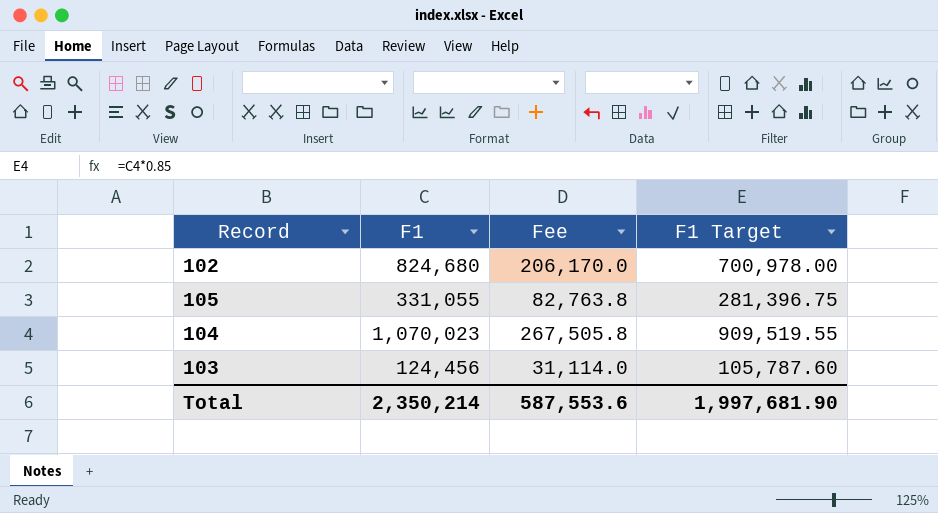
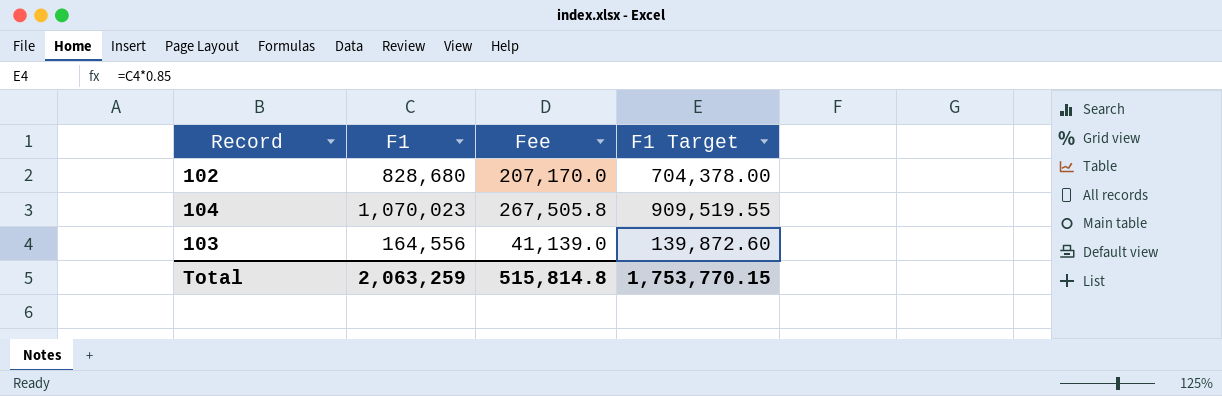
row 105: 331,055 | 82,763.8 | 281,396.75 -> none
102 | F1: 824,680 -> 828,680
102 | Fee: 206,170.0 -> 207,170.0
102 | F1 Target: 700,978.00 -> 704,378.00
103 | F1: 124,456 -> 164,556
103 | Fee: 31,114.0 -> 41,139.0
103 | F1 Target: 105,787.60 -> 139,872.60
Total | F1: 2,350,214 -> 2,063,259
Total | Fee: 587,553.6 -> 515,814.8
Total | F1 Target: 1,997,681.90 -> 1,753,770.15

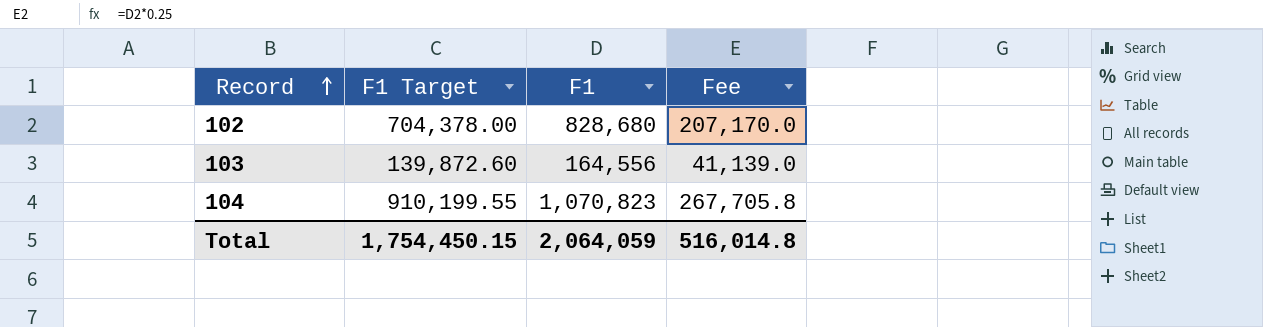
row order: none -> Record ascending
column F1 Target | position: 4 -> 2
104 | F1 Target: 909,519.55 -> 910,199.55
104 | F1: 1,070,023 -> 1,070,823
104 | Fee: 267,505.8 -> 267,705.8
Total | F1 Target: 1,753,770.15 -> 1,754,450.15
Total | F1: 2,063,259 -> 2,064,059
Total | Fee: 515,814.8 -> 516,014.8

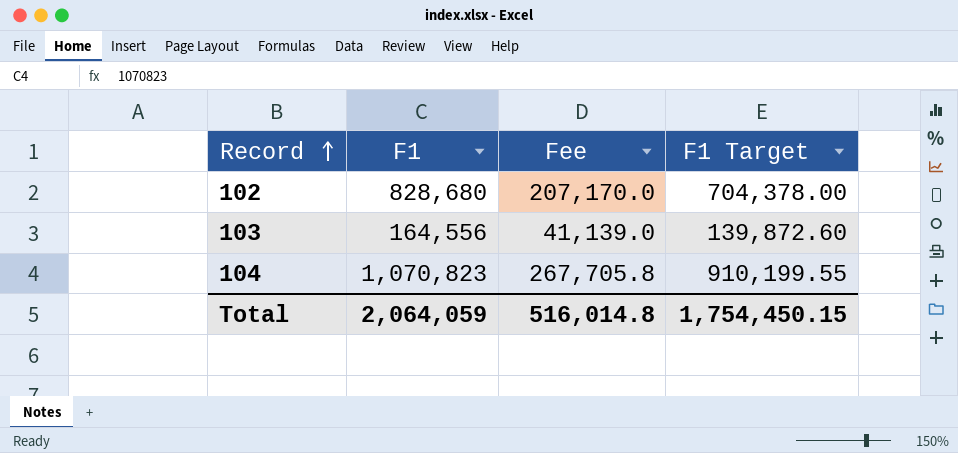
column F1 Target | position: 2 -> 4

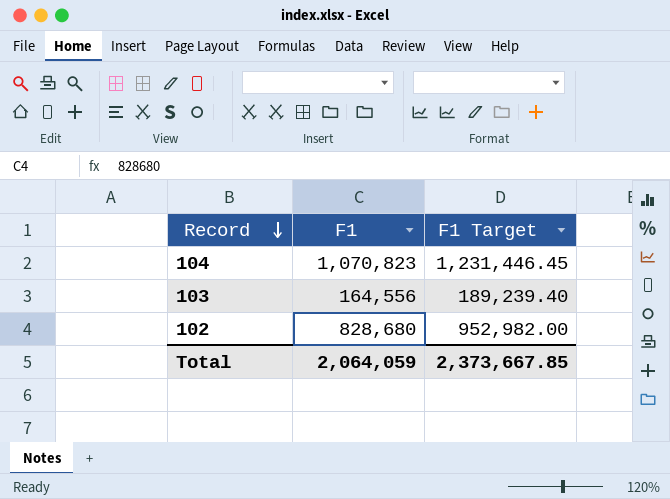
row order: Record ascending -> Record descending
column Fee | formula: [F1] * 0.25 -> none
column F1 Target | formula: [F1] * 0.85 -> [F1] * 1.15
Total | F1 Target: 1,754,450.15 -> 2,373,667.85

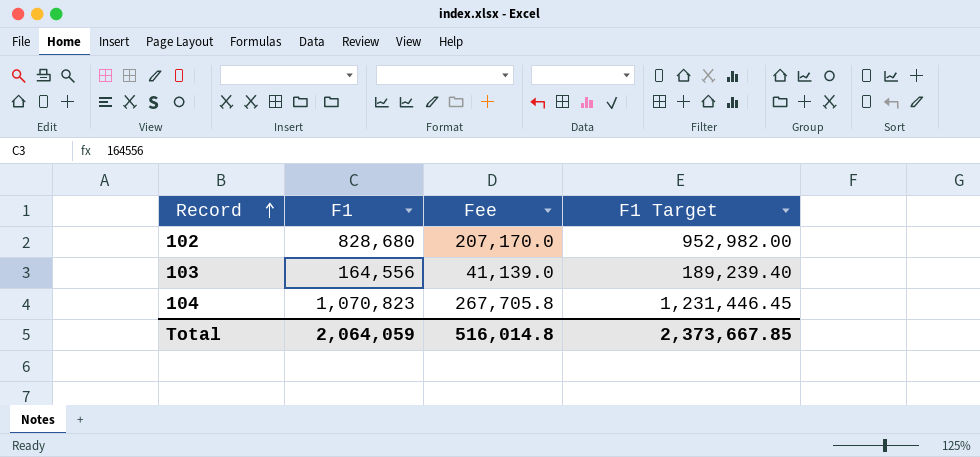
row order: Record descending -> Record ascending
column Fee | formula: none -> [F1] * 0.25

